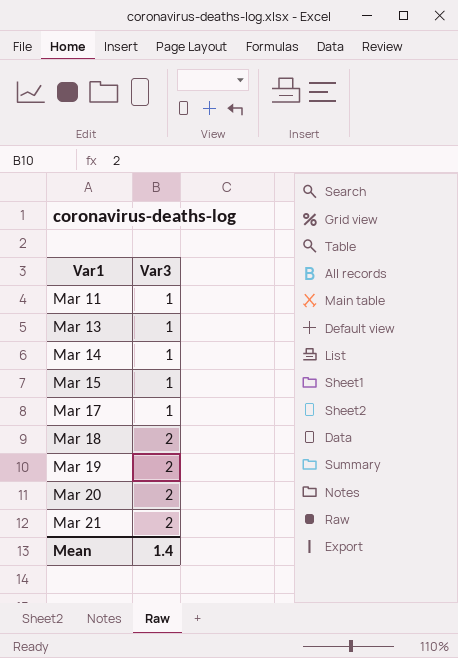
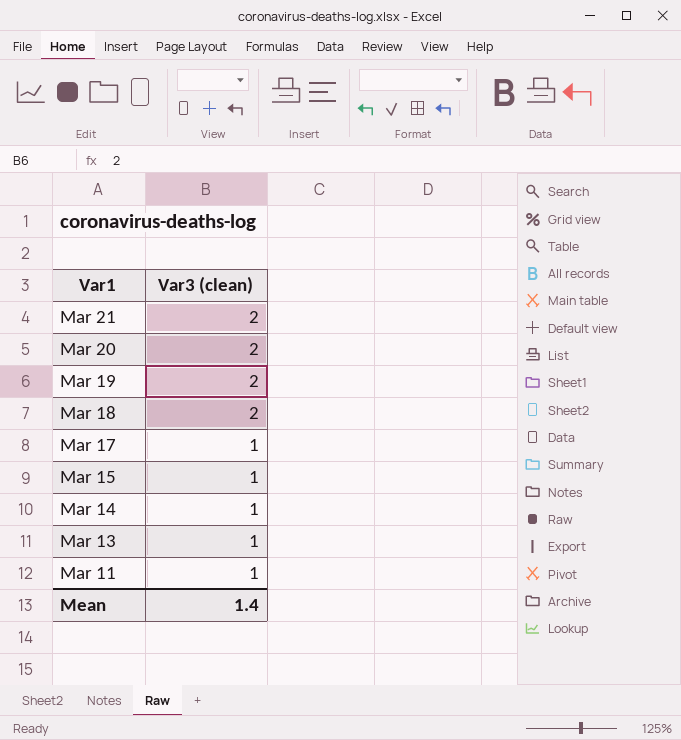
row order: Var1 ascending -> Var1 descending
column name: Var3 -> Var3 (clean)

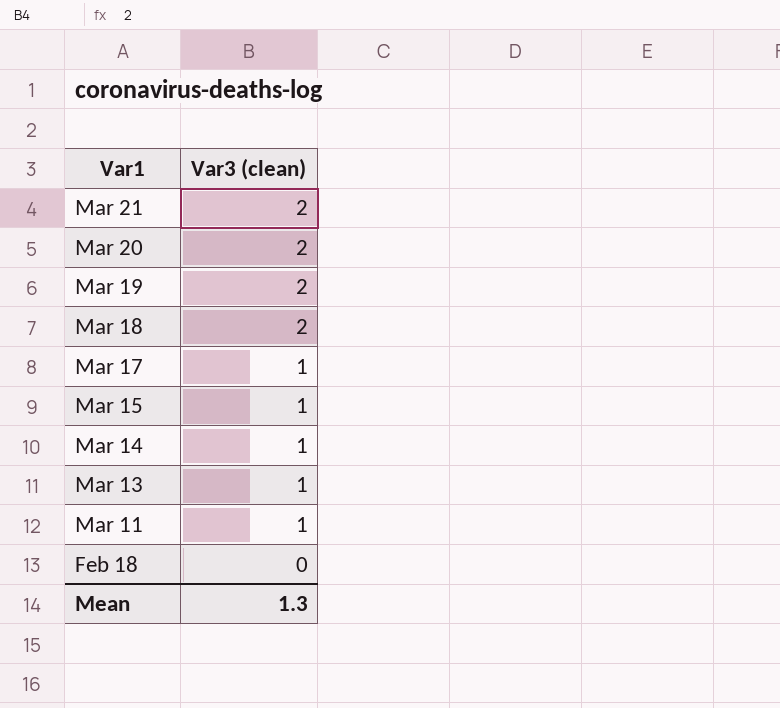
row Feb 18: none -> 0
Mean | Var3 (clean): 1.4 -> 1.3

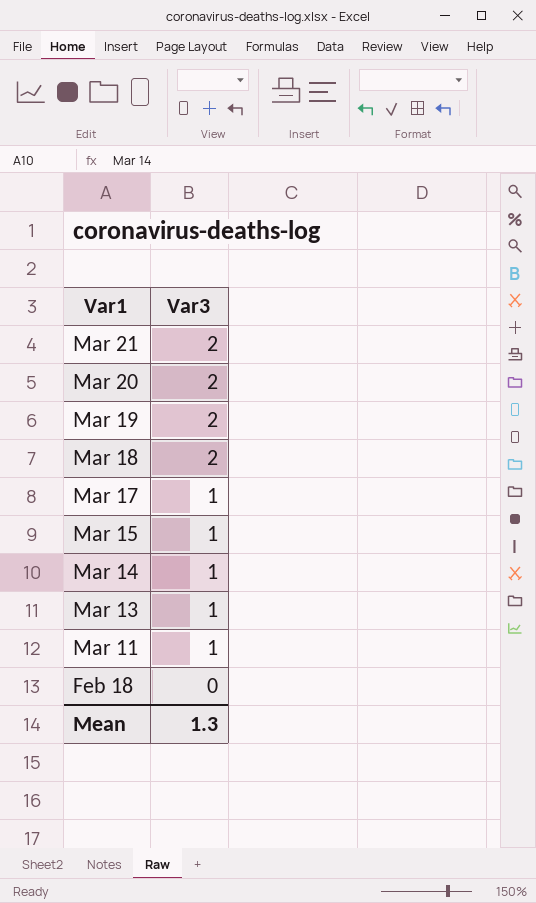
column name: Var3 (clean) -> Var3

